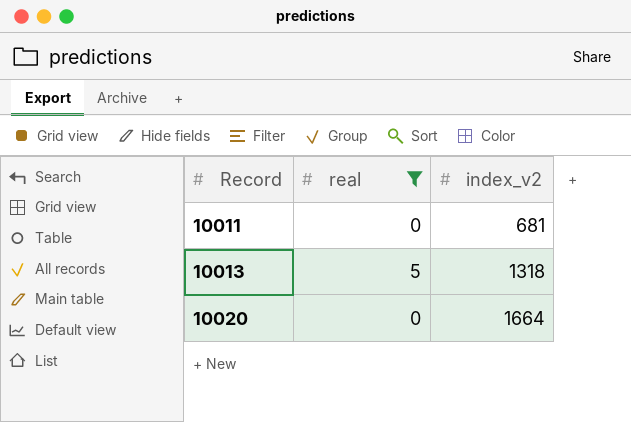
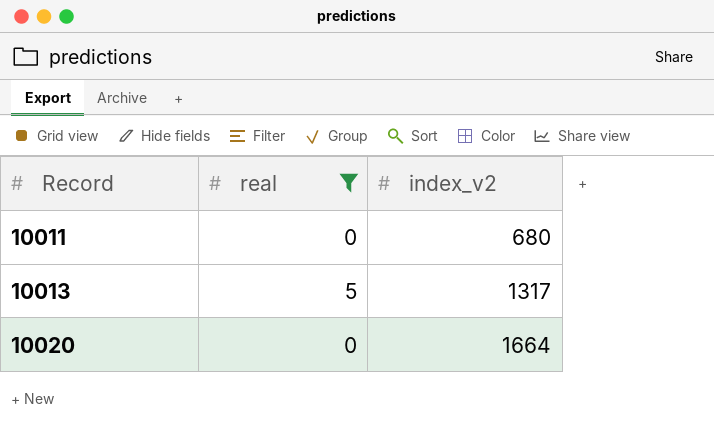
10011 | index_v2: 681 -> 680
10013 | index_v2: 1318 -> 1317

